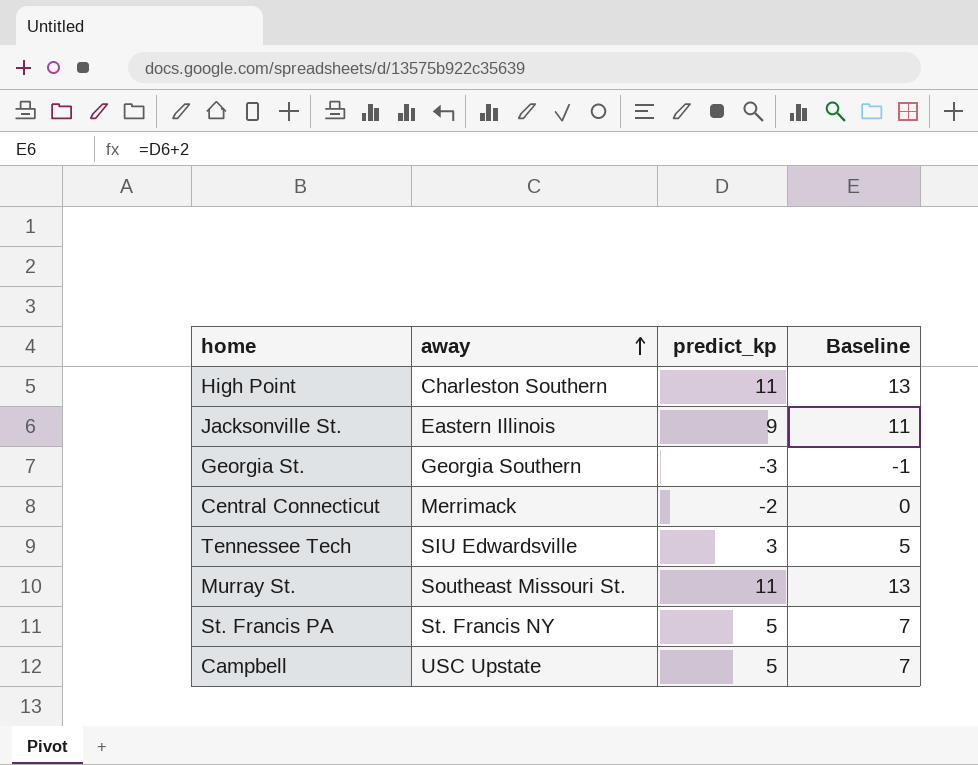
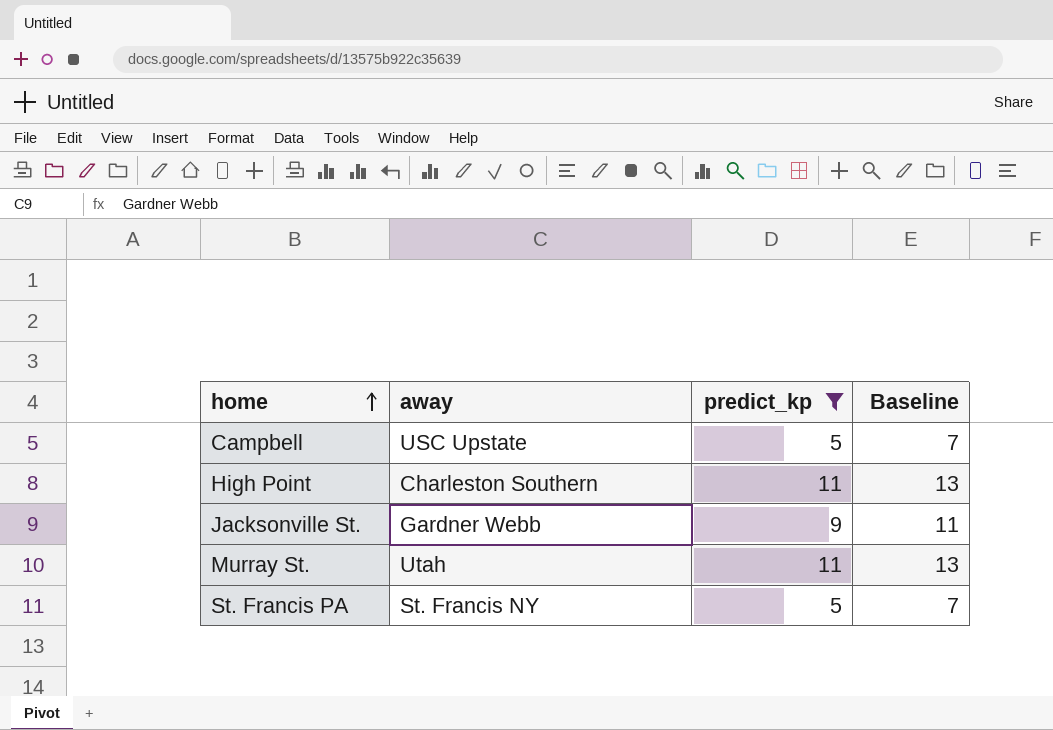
filter: none -> predict_kp >= 5
row order: away ascending -> home ascending
Jacksonville St. | away: Eastern Illinois -> Gardner Webb
Murray St. | away: Southeast Missouri St. -> Utah

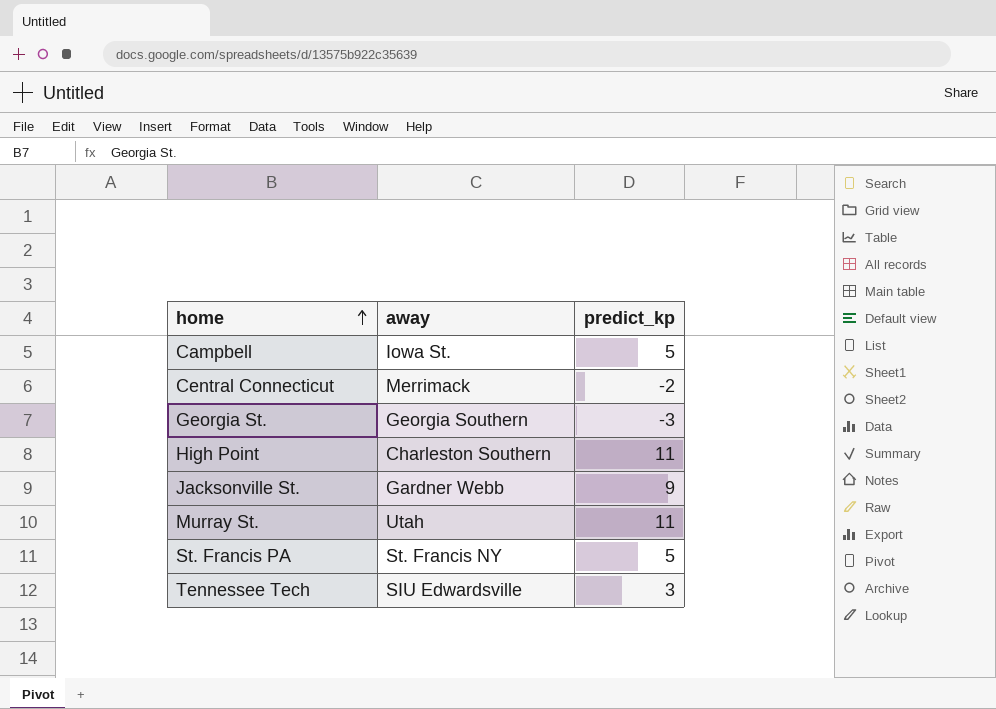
filter: predict_kp >= 5 -> none
column Baseline | formula: [predict_kp] + 2 -> none
Campbell | away: USC Upstate -> Iowa St.

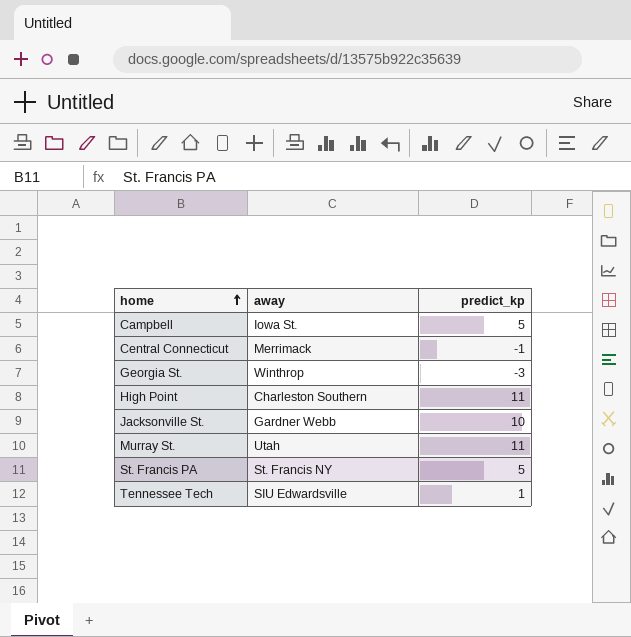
Central Connecticut | predict_kp: -2 -> -1
Georgia St. | away: Georgia Southern -> Winthrop
Jacksonville St. | predict_kp: 9 -> 10
Tennessee Tech | predict_kp: 3 -> 1

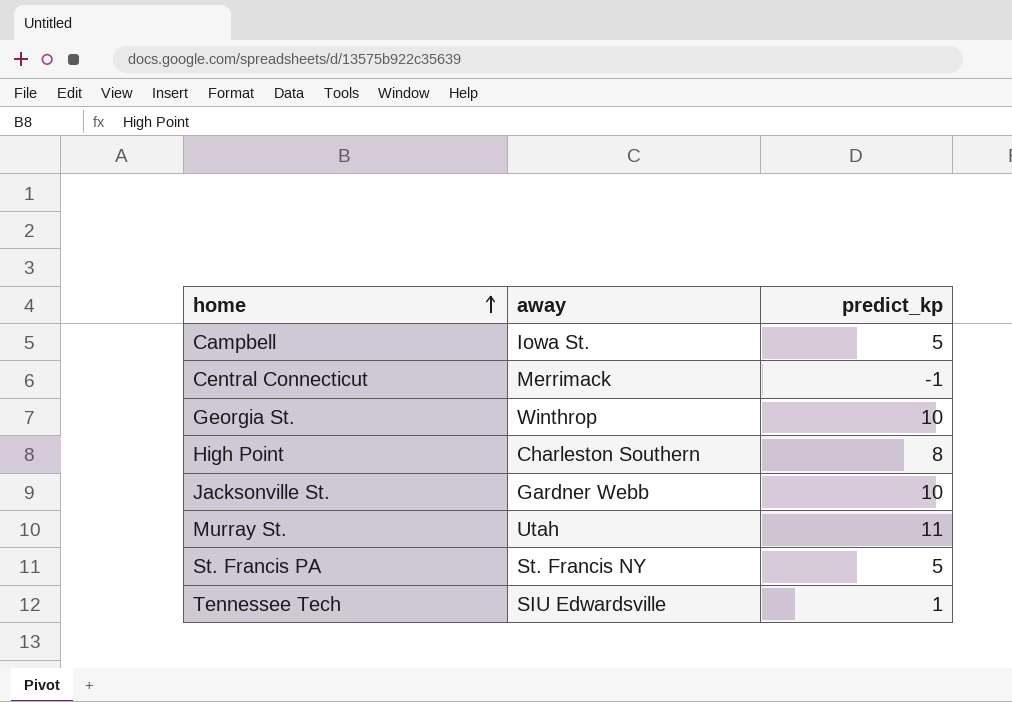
Georgia St. | predict_kp: -3 -> 10
High Point | predict_kp: 11 -> 8

